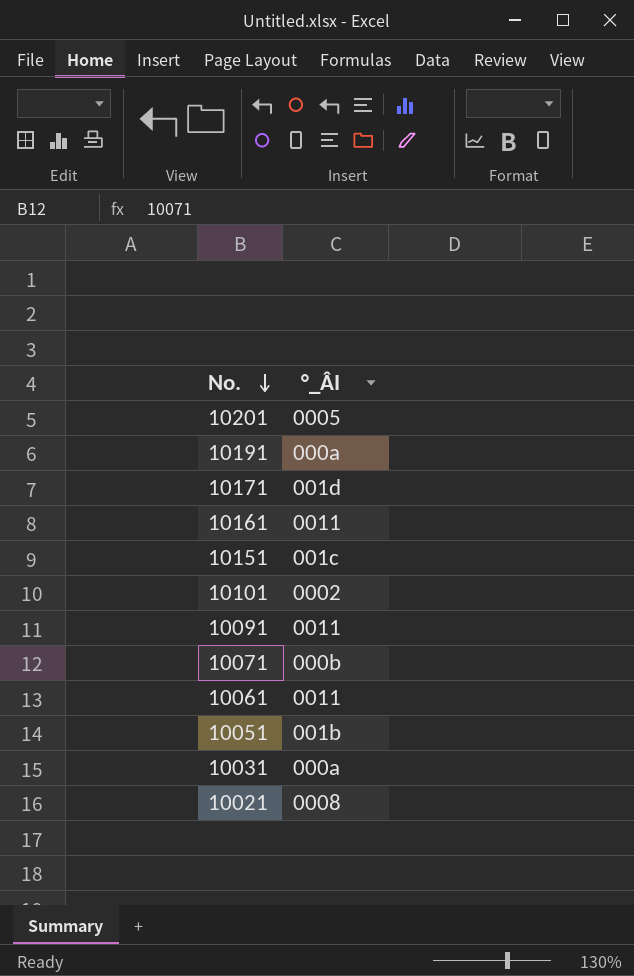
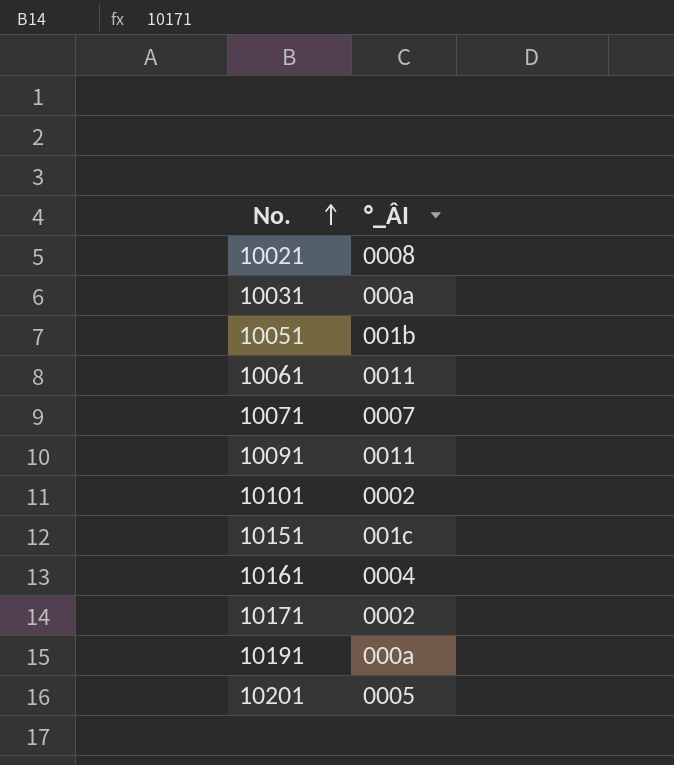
row order: No. descending -> No. ascending
10071 | °_ÂI: 000b -> 0007
10161 | °_ÂI: 0011 -> 0004
10171 | °_ÂI: 001d -> 0002

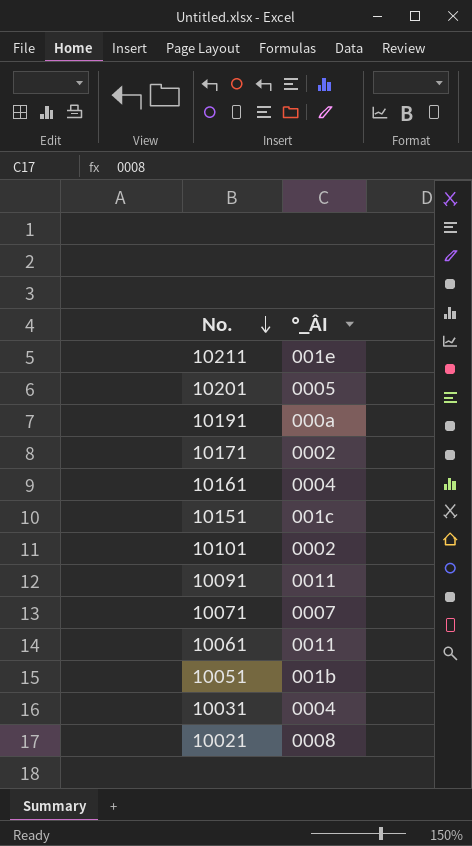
row order: No. ascending -> No. descending
row 10211: none -> 001e
10031 | °_ÂI: 000a -> 0004

